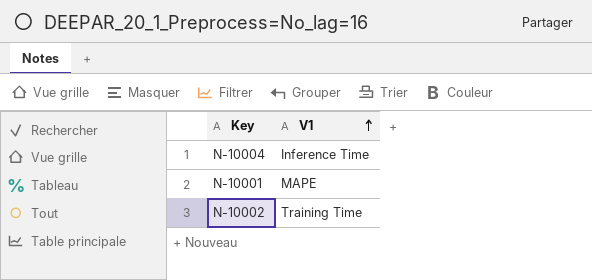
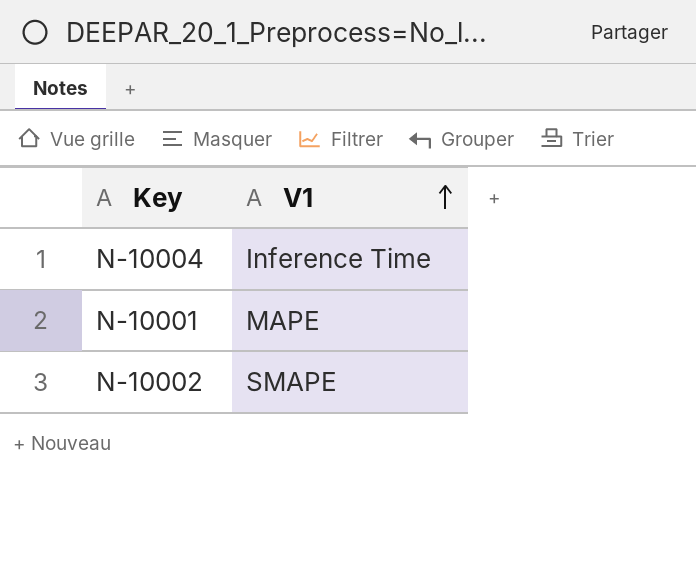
N-10002 | V1: Training Time -> SMAPE

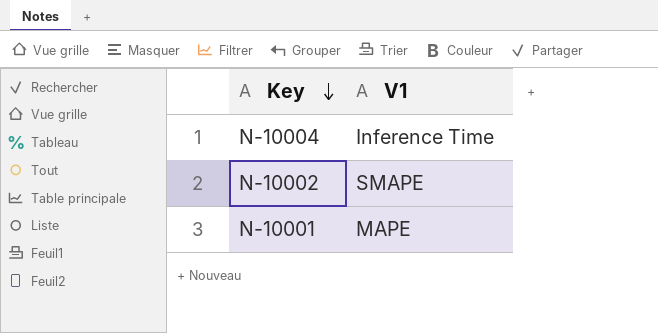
row order: V1 ascending -> Key descending

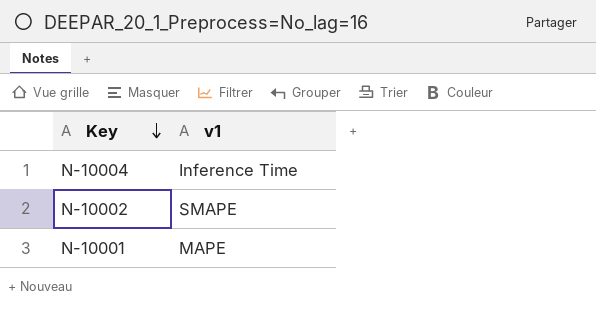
column name: V1 -> v1

